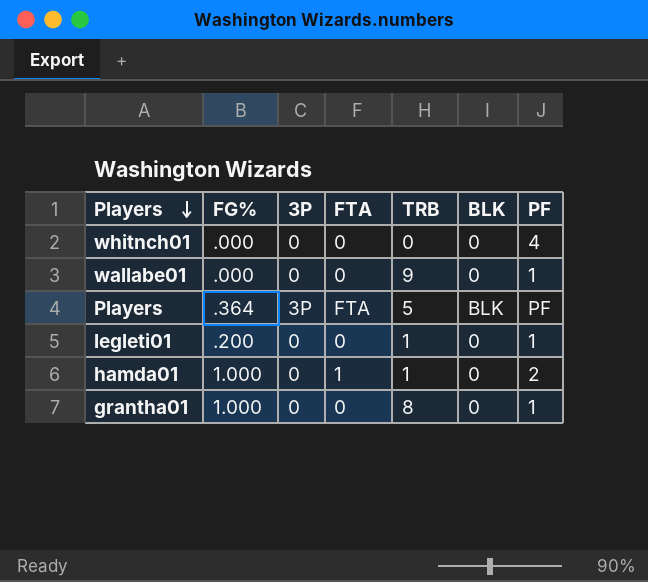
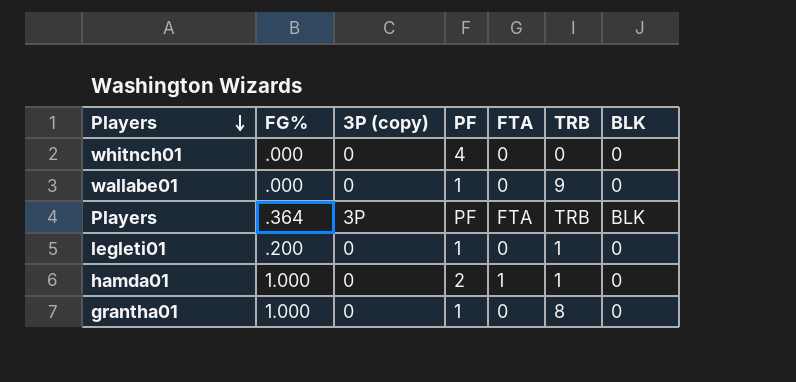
column name: 3P -> 3P (copy)
column PF | position: 7 -> 4
Players | TRB: 5 -> TRB

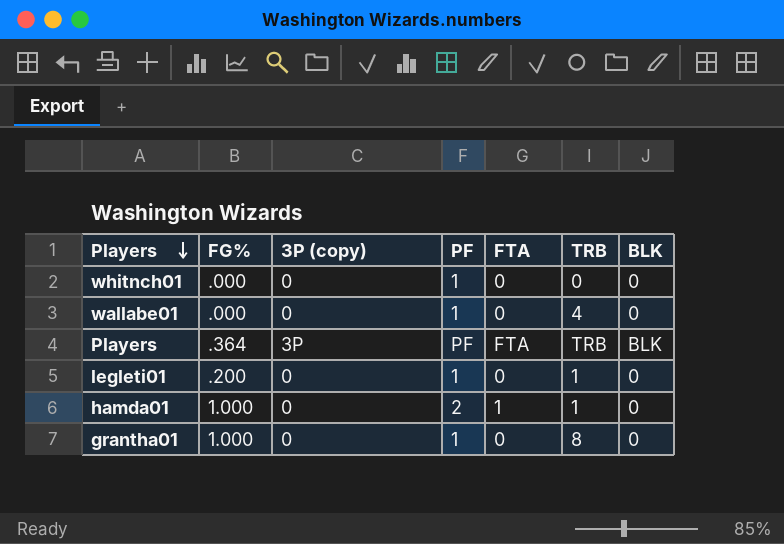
whitnch01 | PF: 4 -> 1
wallabe01 | TRB: 9 -> 4

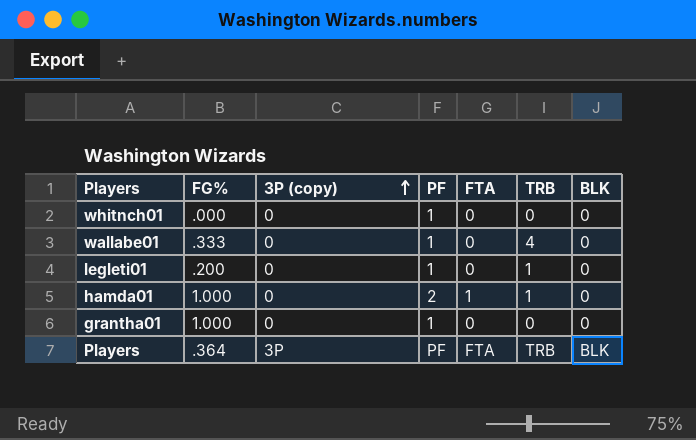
row order: Players descending -> 3P (copy) ascending
wallabe01 | FG%: .000 -> .333
grantha01 | TRB: 8 -> 0

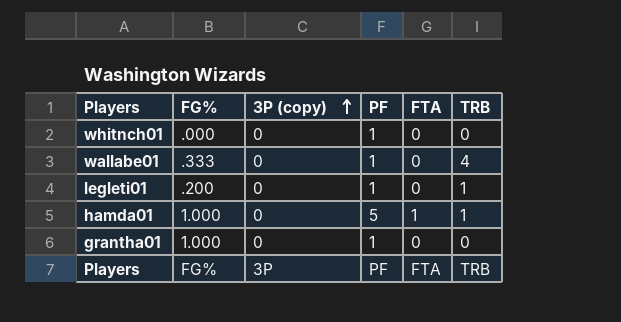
column BLK | position: 7 -> none
hamda01 | PF: 2 -> 5
Players | FG%: .364 -> FG%

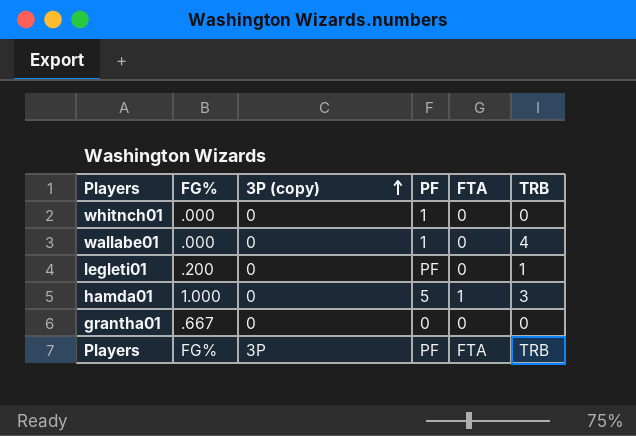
wallabe01 | FG%: .333 -> .000
legleti01 | PF: 1 -> PF
hamda01 | TRB: 1 -> 3
grantha01 | FG%: 1.000 -> .667
grantha01 | PF: 1 -> 0

